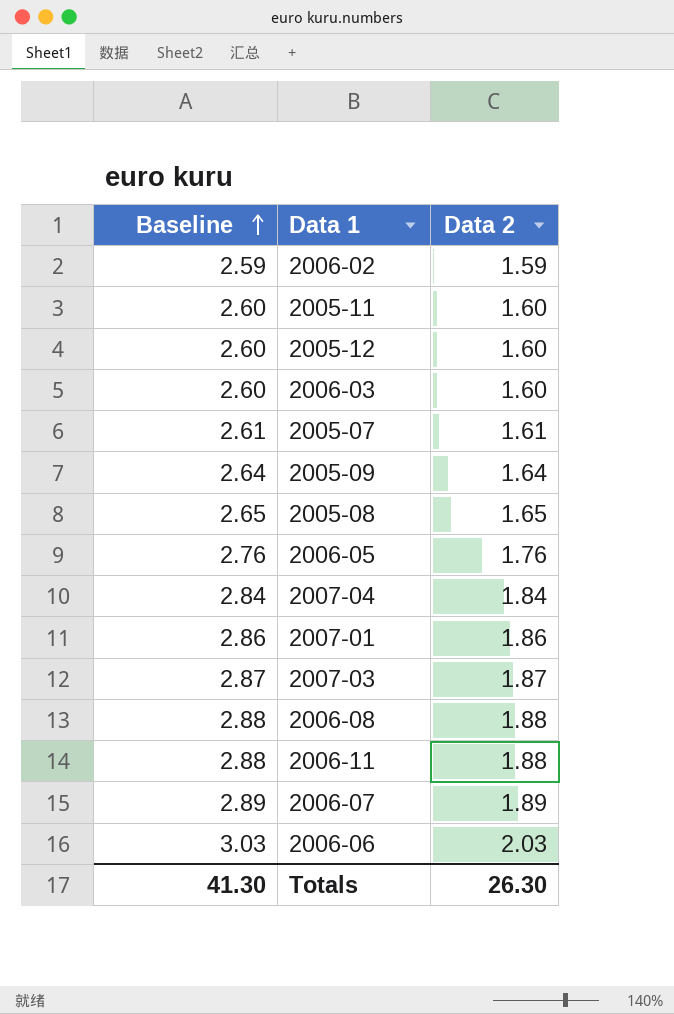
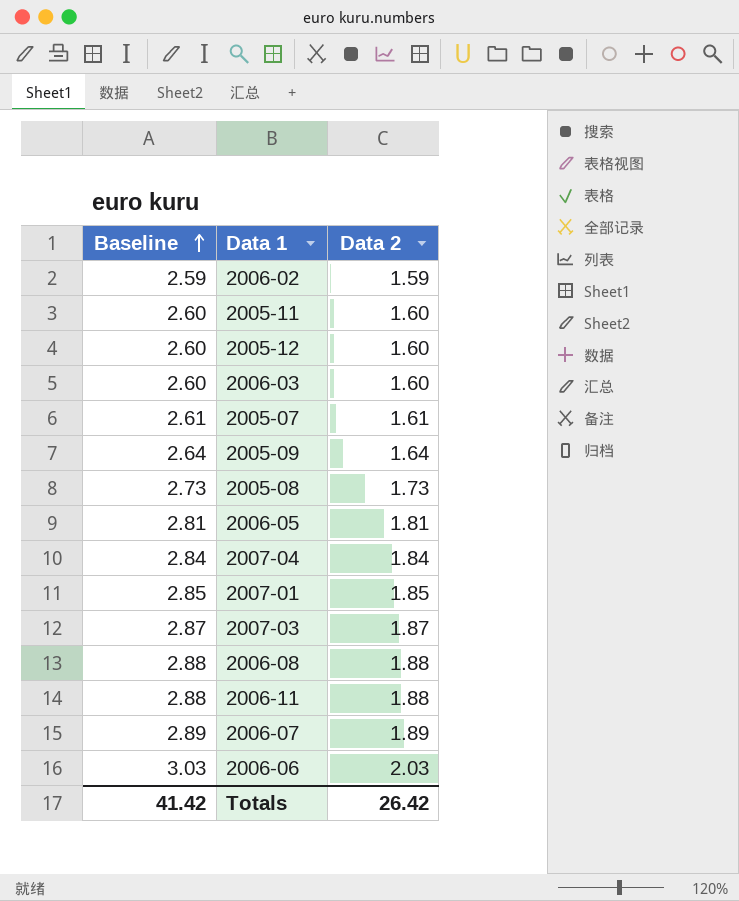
2005-08 | Baseline: 2.65 -> 2.73
2005-08 | Data 2: 1.65 -> 1.73
2006-05 | Baseline: 2.76 -> 2.81
2006-05 | Data 2: 1.76 -> 1.81
2007-01 | Baseline: 2.86 -> 2.85
2007-01 | Data 2: 1.86 -> 1.85
Totals | Baseline: 41.30 -> 41.42
Totals | Data 2: 26.30 -> 26.42

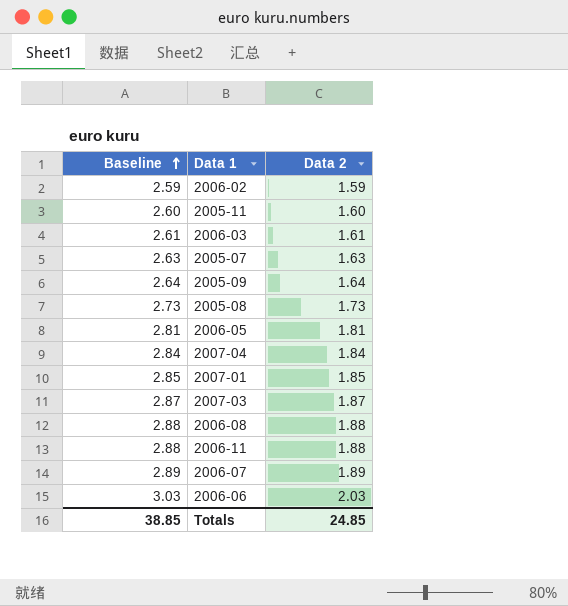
row 2005-12: 2.60 | 1.60 -> none
2006-03 | Baseline: 2.60 -> 2.61
2006-03 | Data 2: 1.60 -> 1.61
2005-07 | Baseline: 2.61 -> 2.63
2005-07 | Data 2: 1.61 -> 1.63
Totals | Baseline: 41.42 -> 38.85
Totals | Data 2: 26.42 -> 24.85

